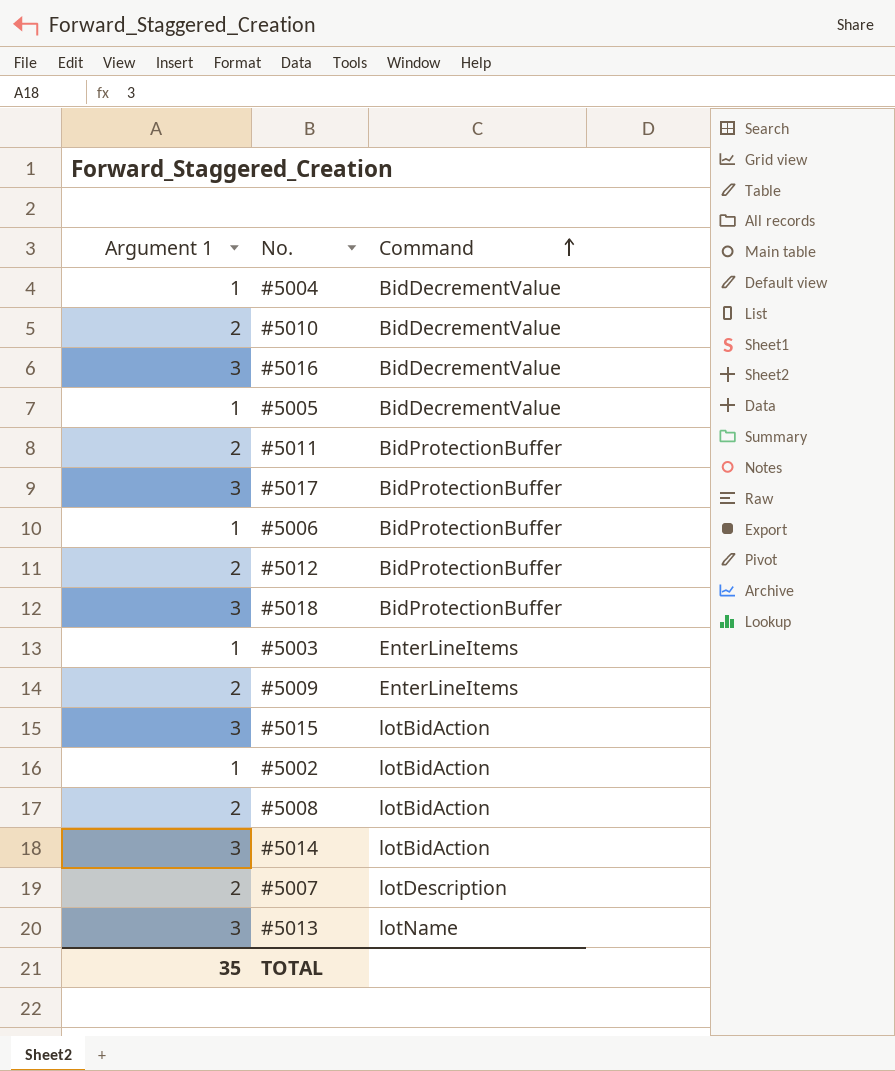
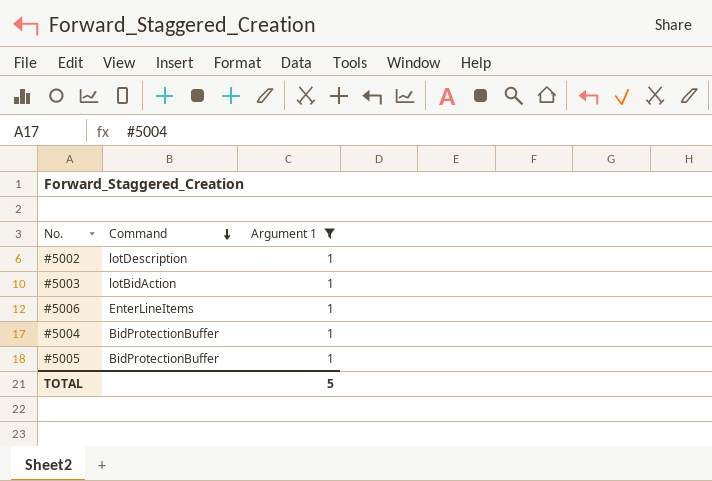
filter: none -> Argument 1 = 1
row order: Command ascending -> Command descending
column Argument 1 | position: 1 -> 3
#5002 | Command: lotBidAction -> lotDescription
#5003 | Command: EnterLineItems -> lotBidAction
#5006 | Command: BidProtectionBuffer -> EnterLineItems
#5004 | Command: BidDecrementValue -> BidProtectionBuffer
#5005 | Command: BidDecrementValue -> BidProtectionBuffer
TOTAL | Argument 1: 35 -> 5

